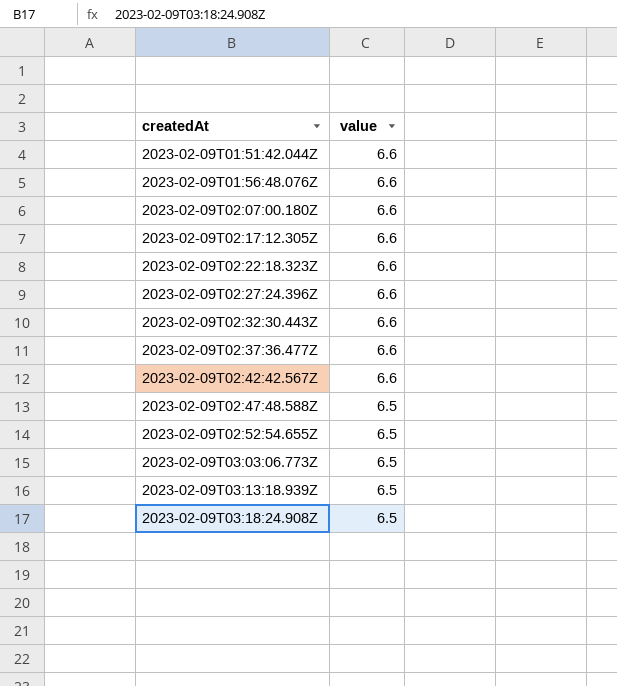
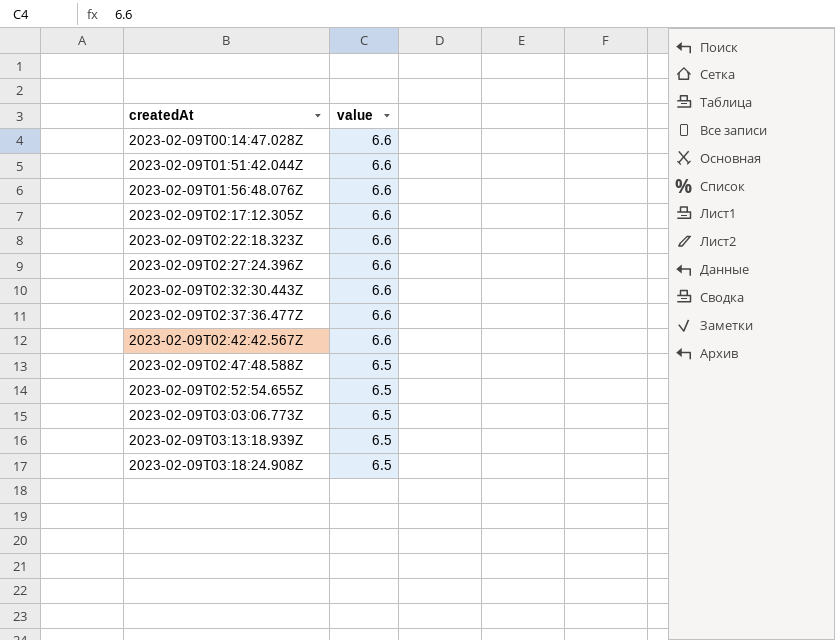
row 2023-02-09T02:07:00.180Z: 6.6 -> none
row 2023-02-09T00:14:47.028Z: none -> 6.6

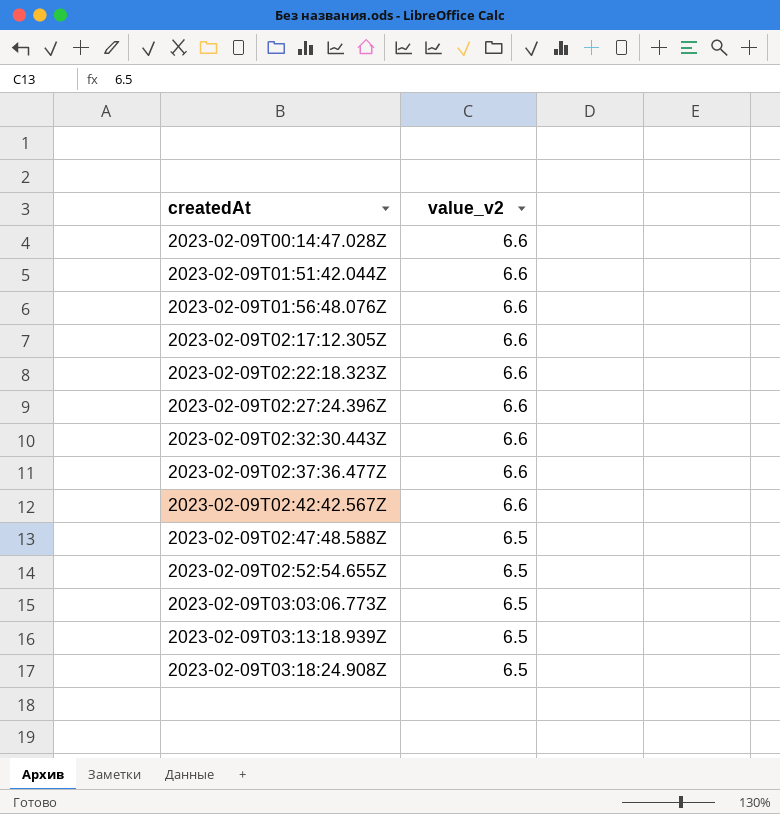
column name: value -> value_v2

